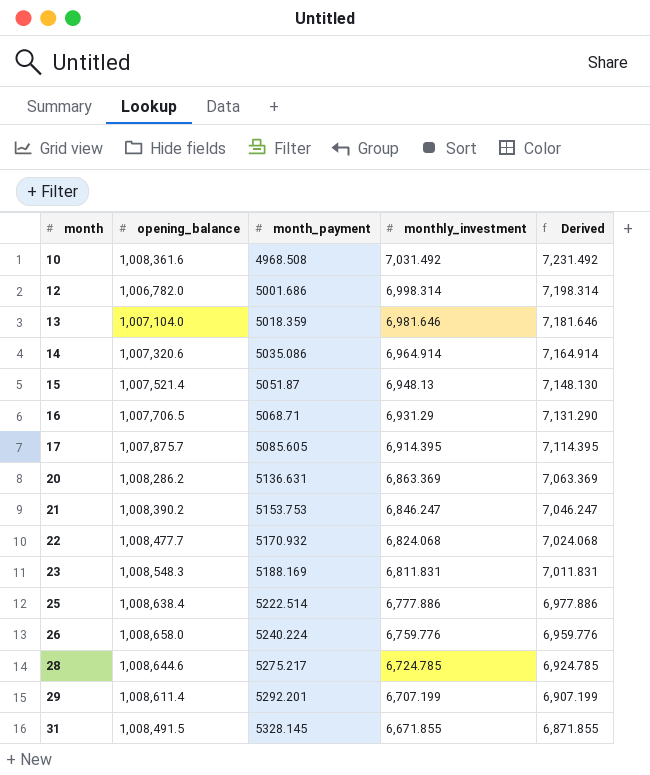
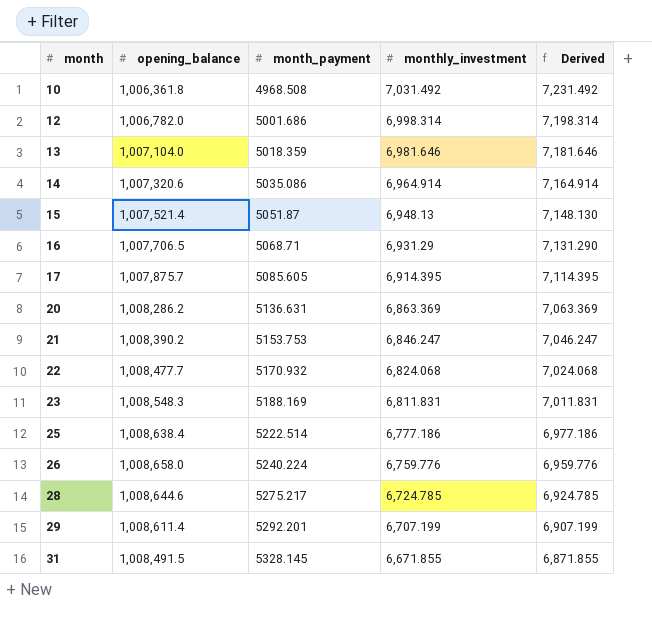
10 | opening_balance: 1,008,361.6 -> 1,006,361.8
25 | monthly_investment: 6,777.886 -> 6,777.186
25 | Derived: 6,977.886 -> 6,977.186

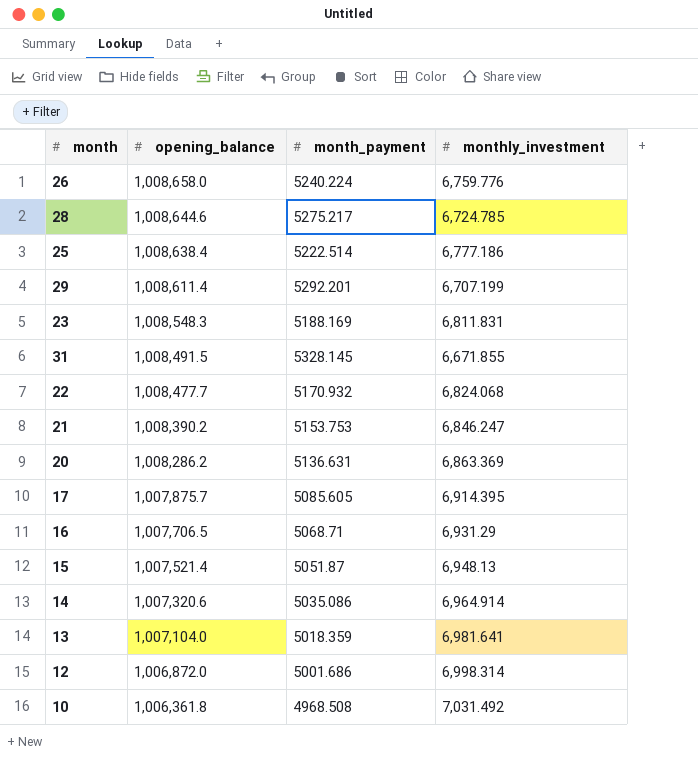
row order: month ascending -> opening_balance descending
column Derived | formula: [monthly_investment] + 200 -> none
13 | monthly_investment: 6,981.646 -> 6,981.641
12 | opening_balance: 1,006,782.0 -> 1,006,872.0

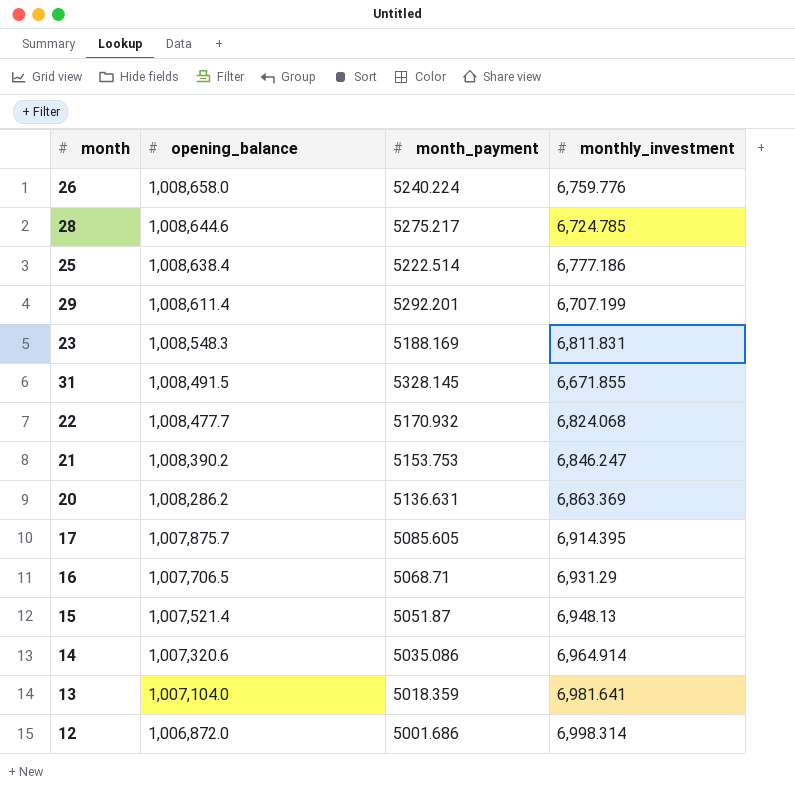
row 10: 1,006,361.8 | 4968.508 | 7,031.492 -> none

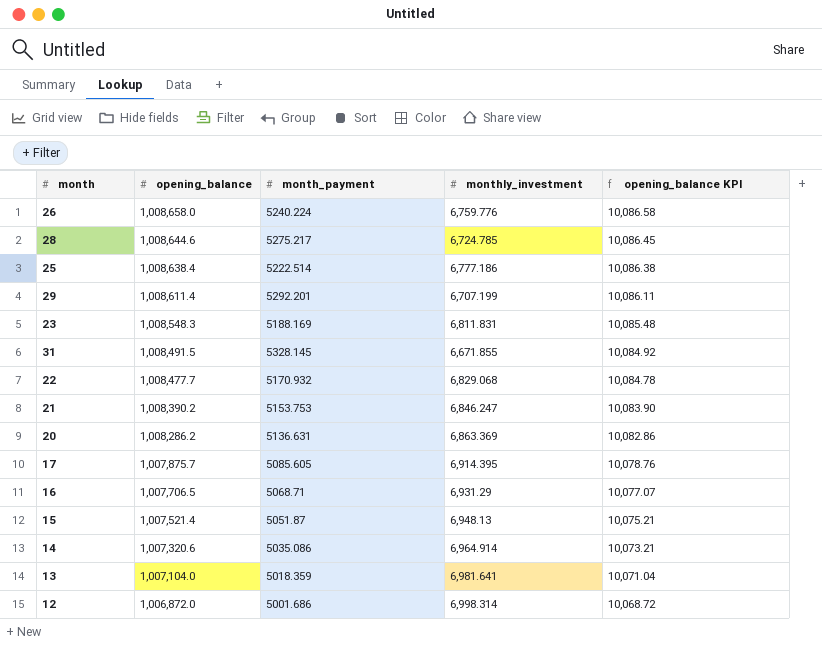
column opening_balance KPI | formula: none -> [opening_balance] * 0.01
22 | monthly_investment: 6,824.068 -> 6,829.068

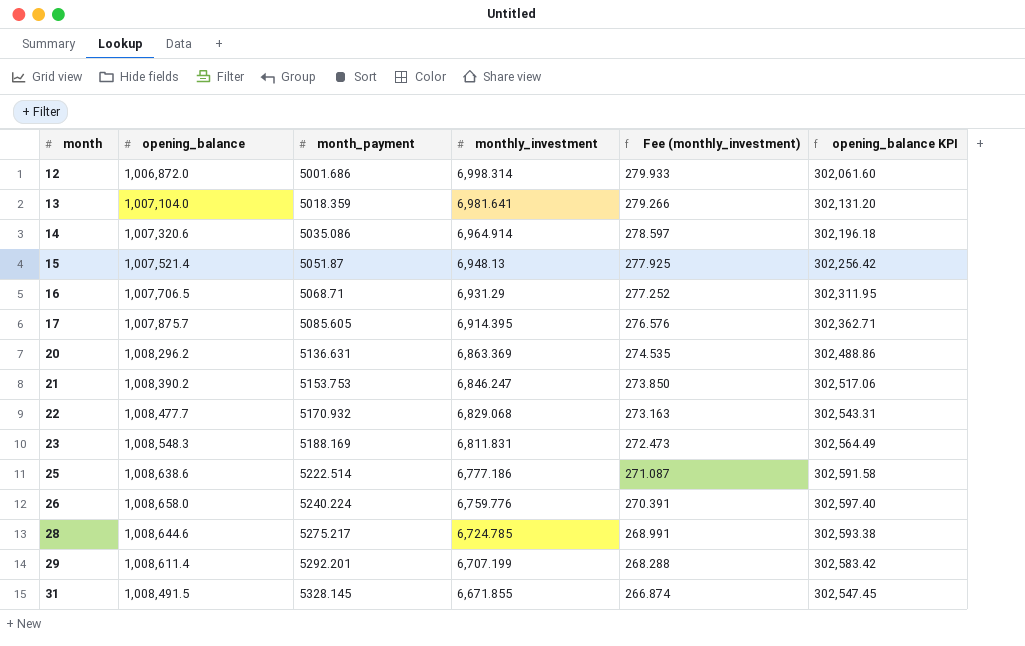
row order: opening_balance descending -> month ascending
column Fee (monthly_investment) | formula: none -> [monthly_investment] * 0.04
column opening_balance KPI | formula: [opening_balance] * 0.01 -> [opening_balance] * 0.3
20 | opening_balance: 1,008,286.2 -> 1,008,296.2
25 | opening_balance: 1,008,638.4 -> 1,008,638.6

